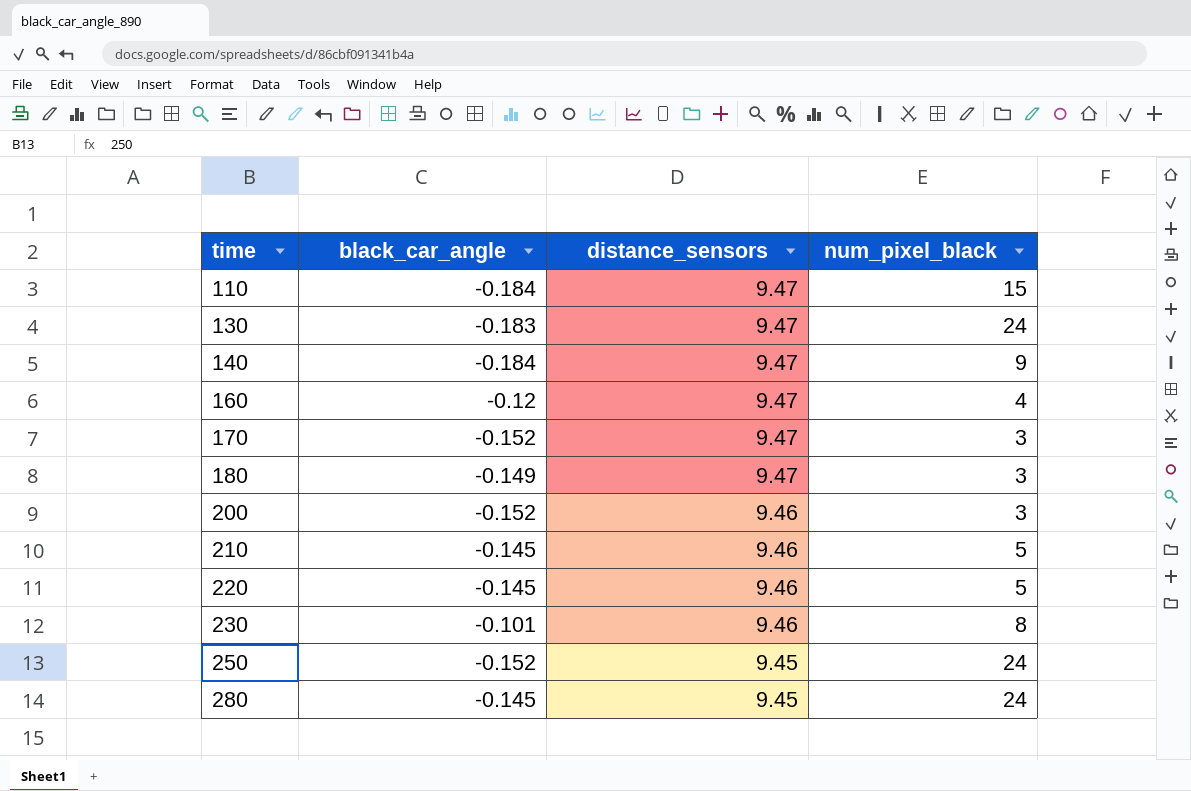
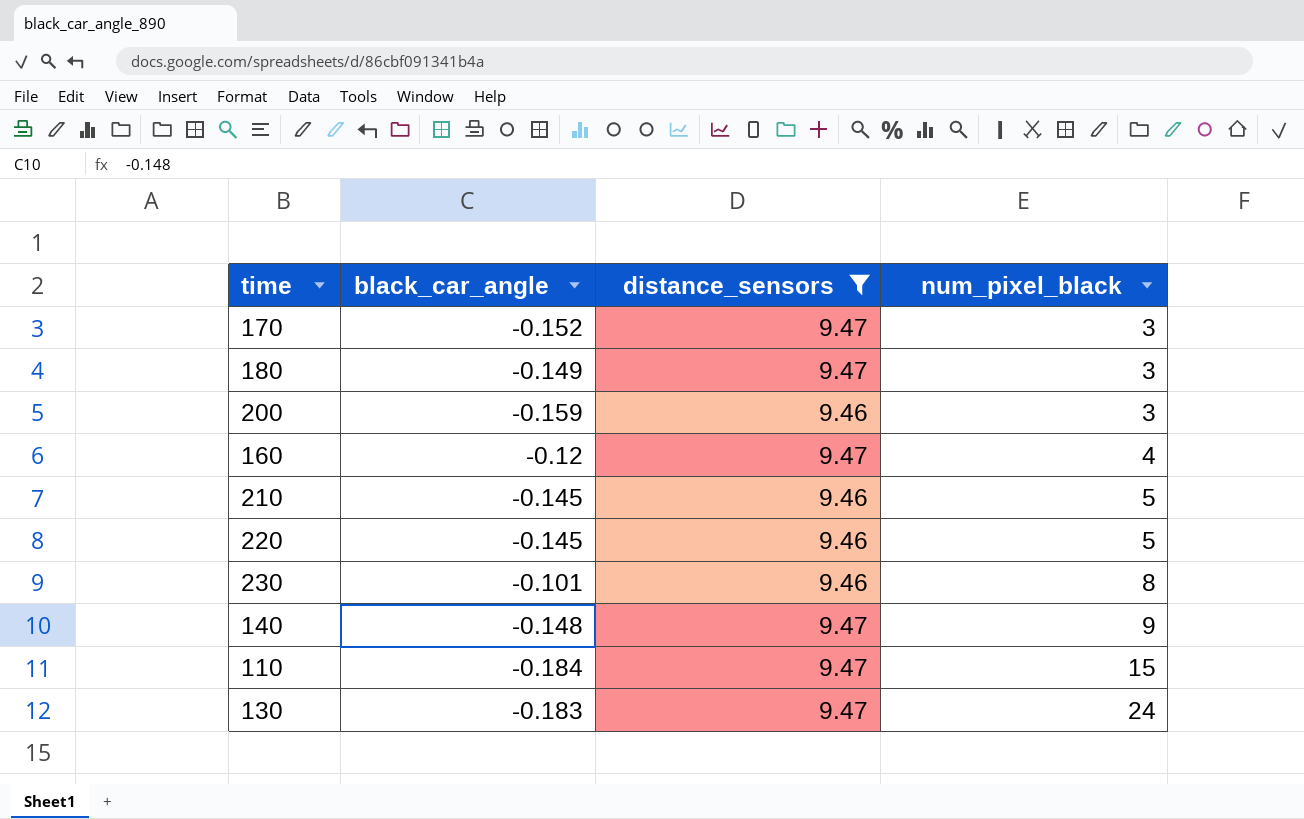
filter: none -> distance_sensors != 9.45
row order: time ascending -> num_pixel_black ascending
200 | black_car_angle: -0.152 -> -0.159
140 | black_car_angle: -0.184 -> -0.148

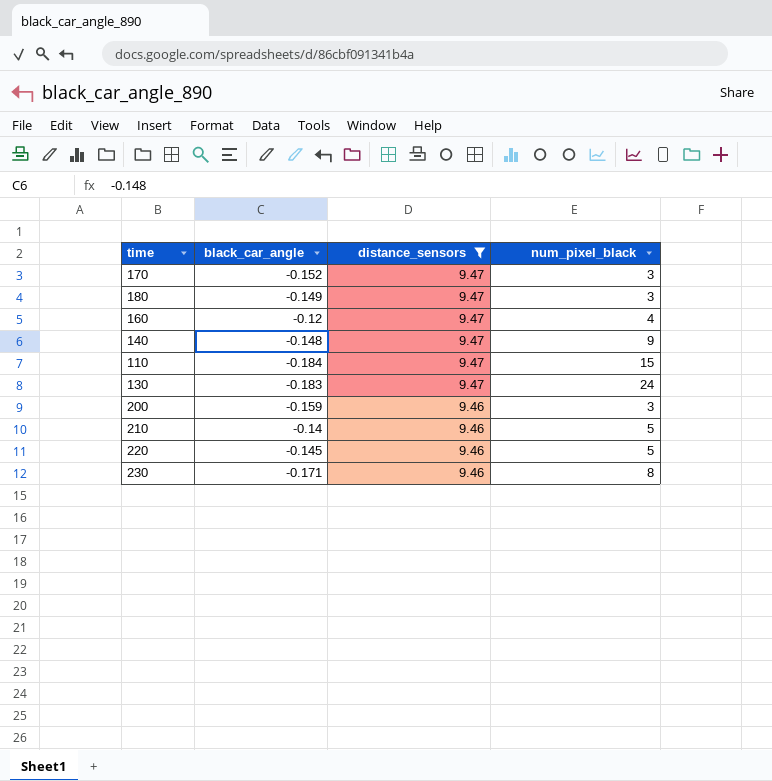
row order: num_pixel_black ascending -> distance_sensors descending
210 | black_car_angle: -0.145 -> -0.14
230 | black_car_angle: -0.101 -> -0.171

